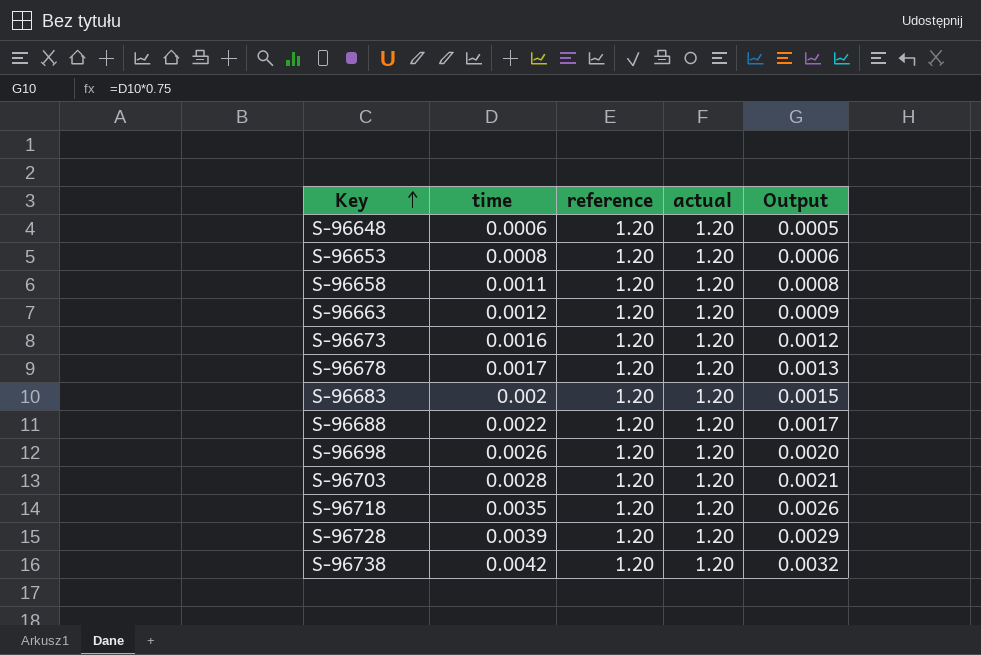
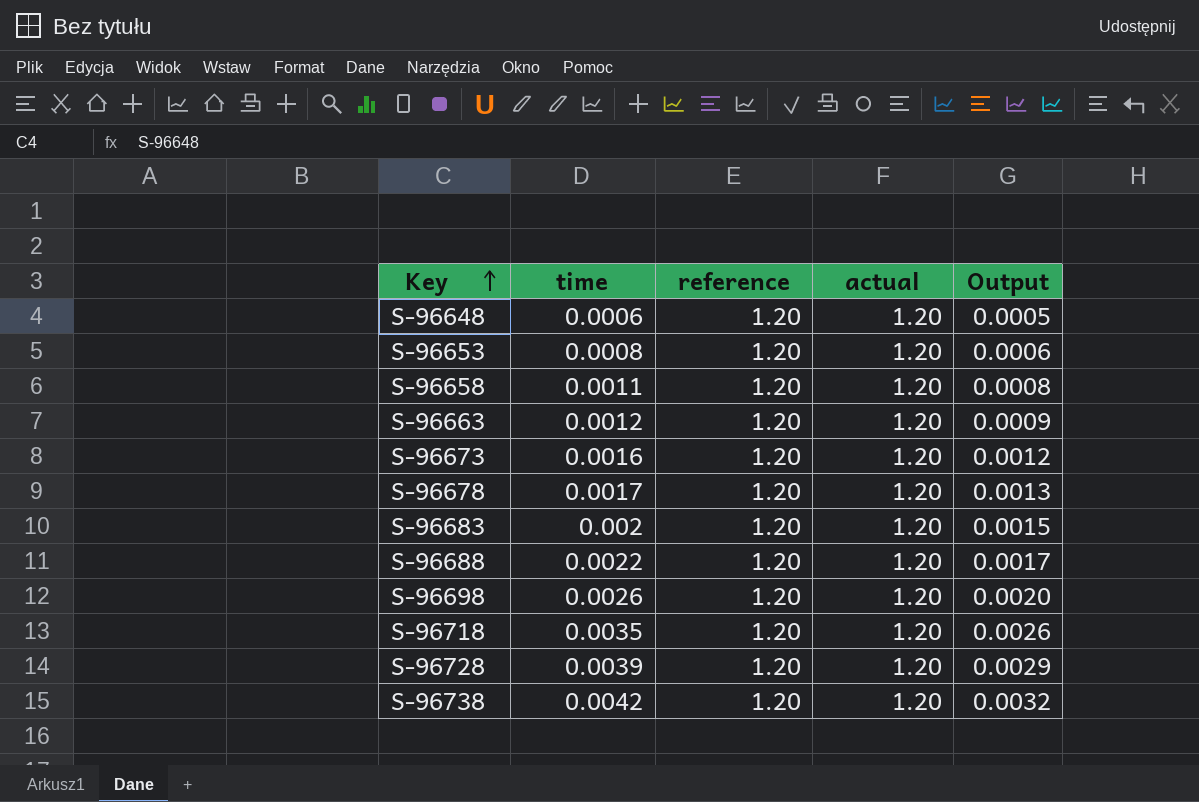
row S-96703: 0.0028 | 1.20 | 1.20 | 0.0021 -> none

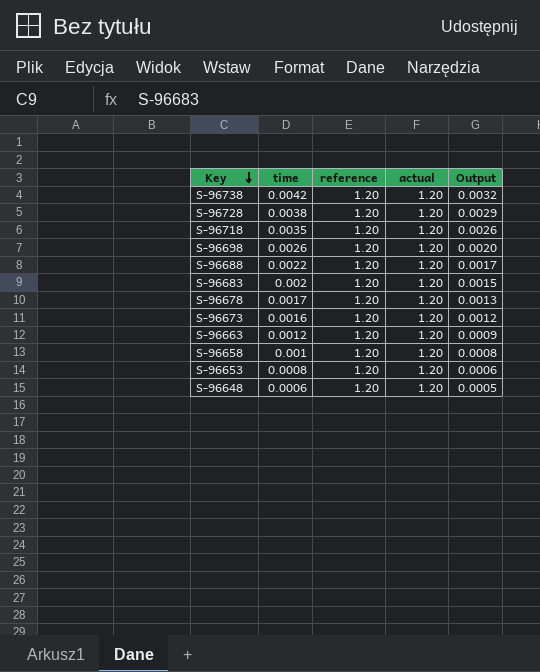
row order: Key ascending -> Key descending
S-96728 | time: 0.0039 -> 0.0038
S-96658 | time: 0.0011 -> 0.001

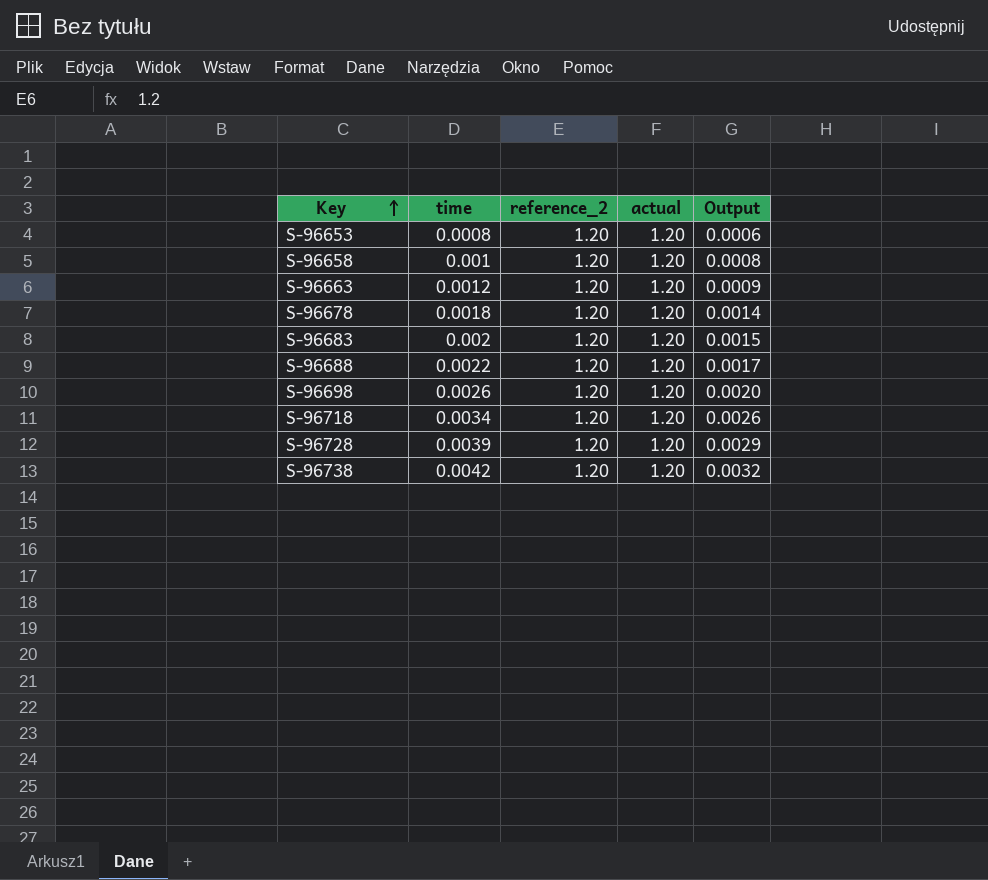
row order: Key descending -> Key ascending
column name: reference -> reference_2
row S-96673: 0.0016 | 1.20 | 1.20 | 0.0012 -> none
row S-96648: 0.0006 | 1.20 | 1.20 | 0.0005 -> none
S-96678 | time: 0.0017 -> 0.0018
S-96678 | Output: 0.0013 -> 0.0014
S-96718 | time: 0.0035 -> 0.0034
S-96728 | time: 0.0038 -> 0.0039

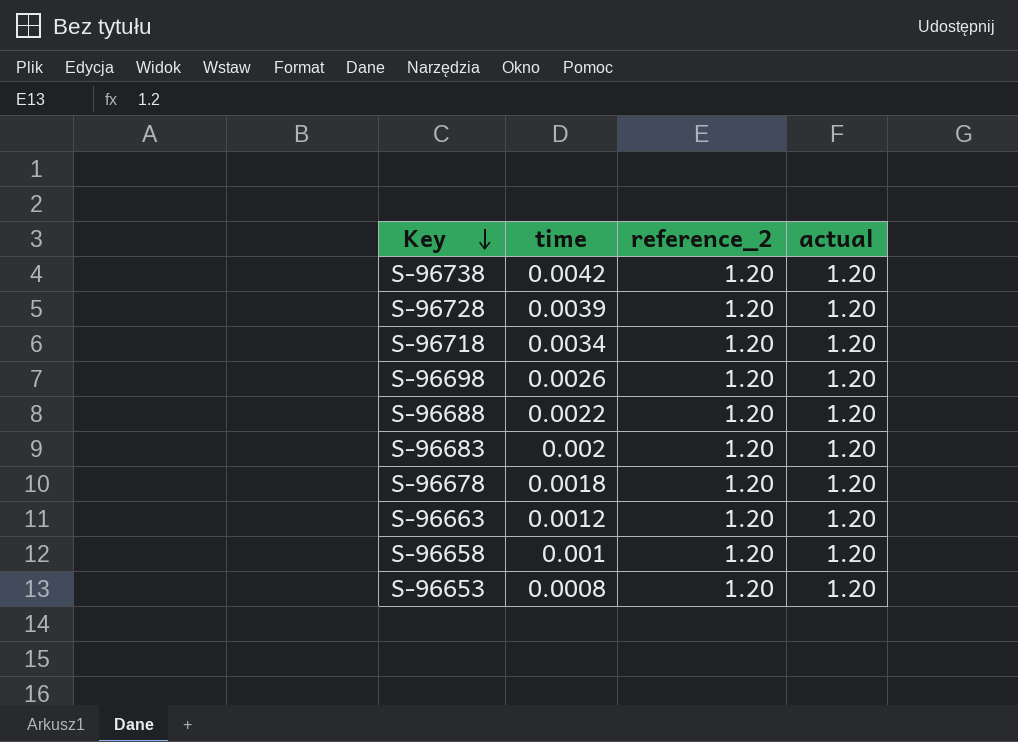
row order: Key ascending -> Key descending
column Output | formula: [time] * 0.75 -> none

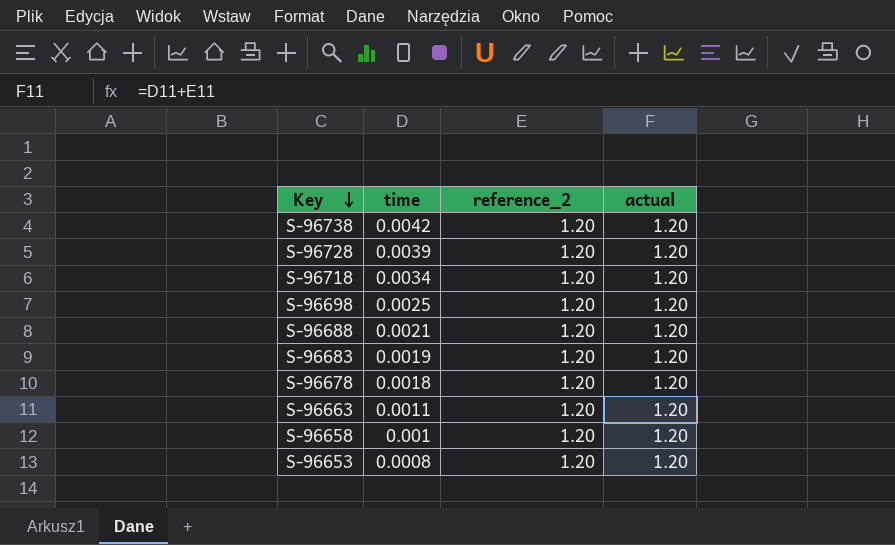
S-96698 | time: 0.0026 -> 0.0025
S-96688 | time: 0.0022 -> 0.0021
S-96683 | time: 0.002 -> 0.0019
S-96663 | time: 0.0012 -> 0.0011

